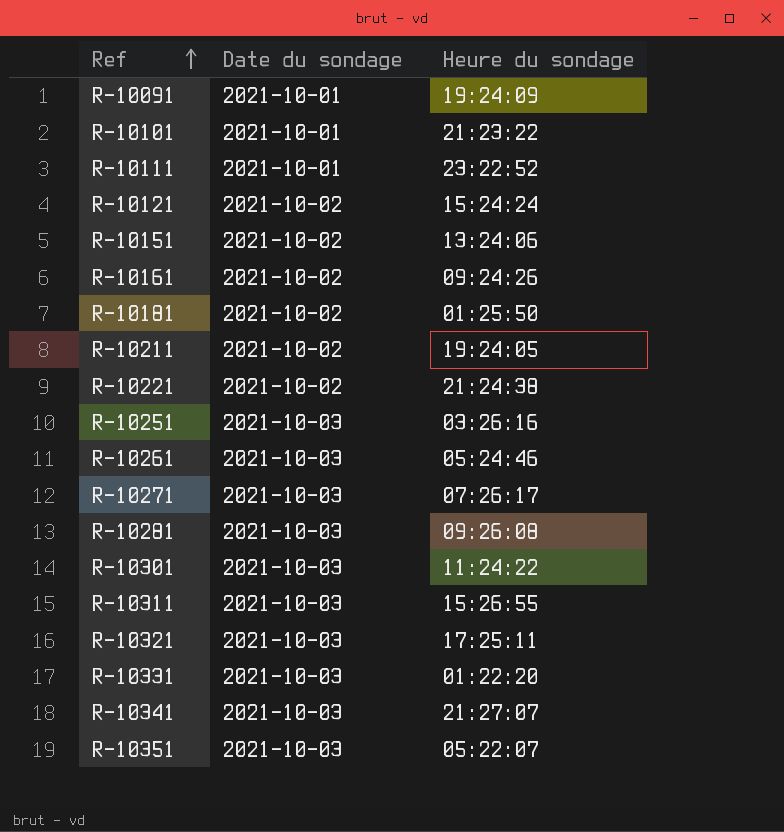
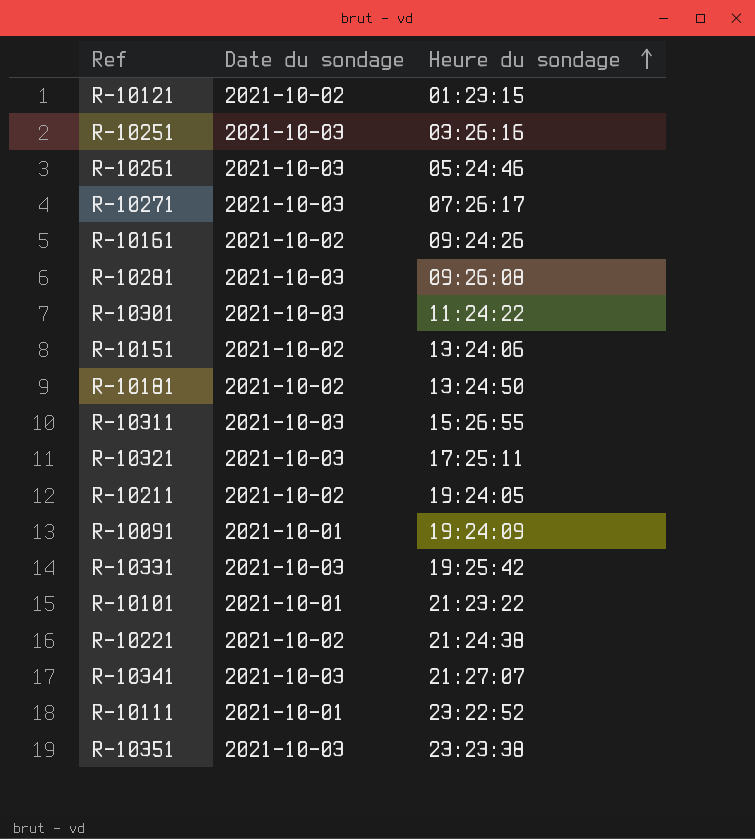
row order: Ref ascending -> Heure du sondage ascending
R-10121 | Heure du sondage: 15:24:24 -> 01:23:15
R-10181 | Heure du sondage: 01:25:50 -> 13:24:50
R-10331 | Heure du sondage: 01:22:20 -> 19:25:42
R-10351 | Heure du sondage: 05:22:07 -> 23:23:38

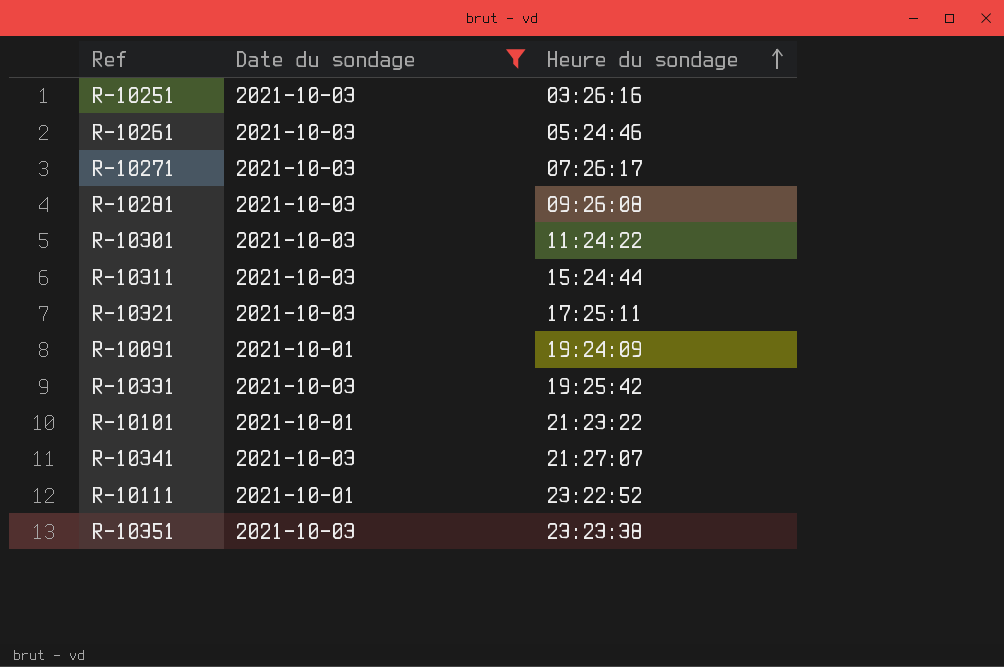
filter: none -> Date du sondage != 2021-10-02
R-10311 | Heure du sondage: 15:26:55 -> 15:24:44

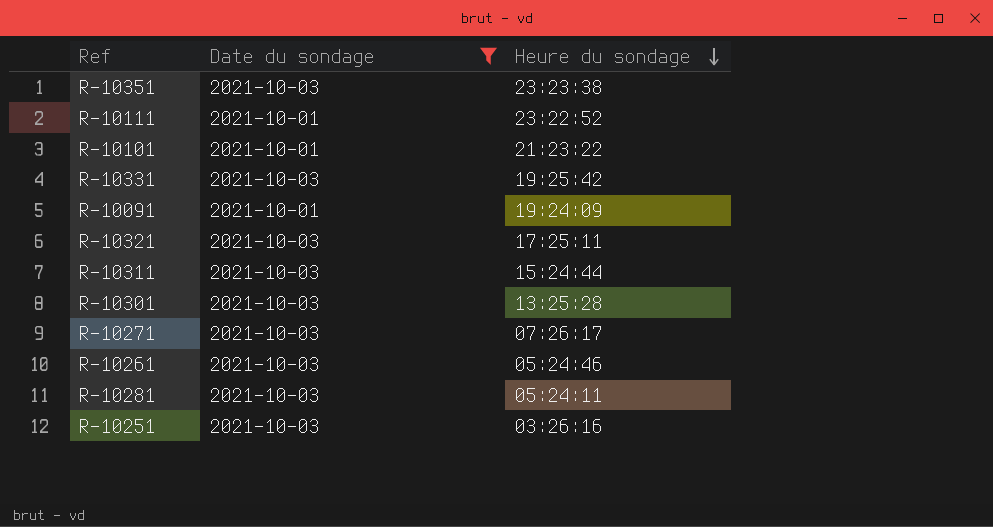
row order: Heure du sondage ascending -> Heure du sondage descending
row R-10341: 2021-10-03 | 21:27:07 -> none
R-10301 | Heure du sondage: 11:24:22 -> 13:25:28
R-10281 | Heure du sondage: 09:26:08 -> 05:24:11

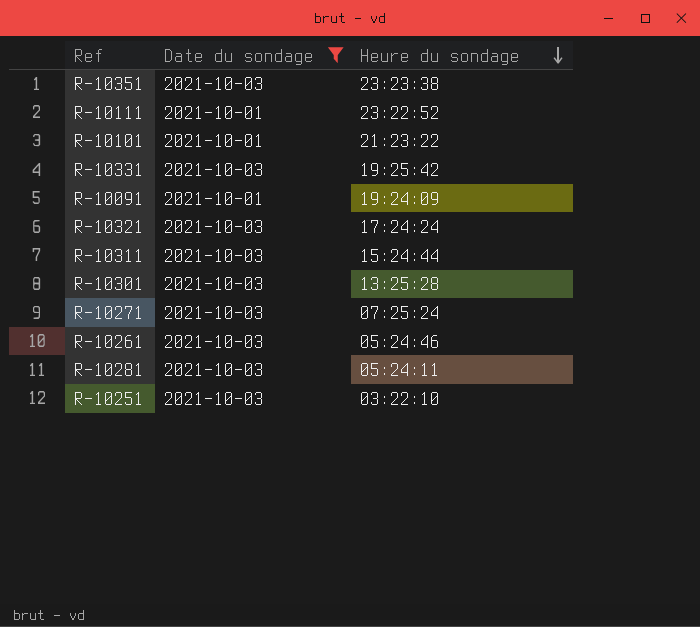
R-10321 | Heure du sondage: 17:25:11 -> 17:24:24
R-10271 | Heure du sondage: 07:26:17 -> 07:25:24
R-10251 | Heure du sondage: 03:26:16 -> 03:22:10

